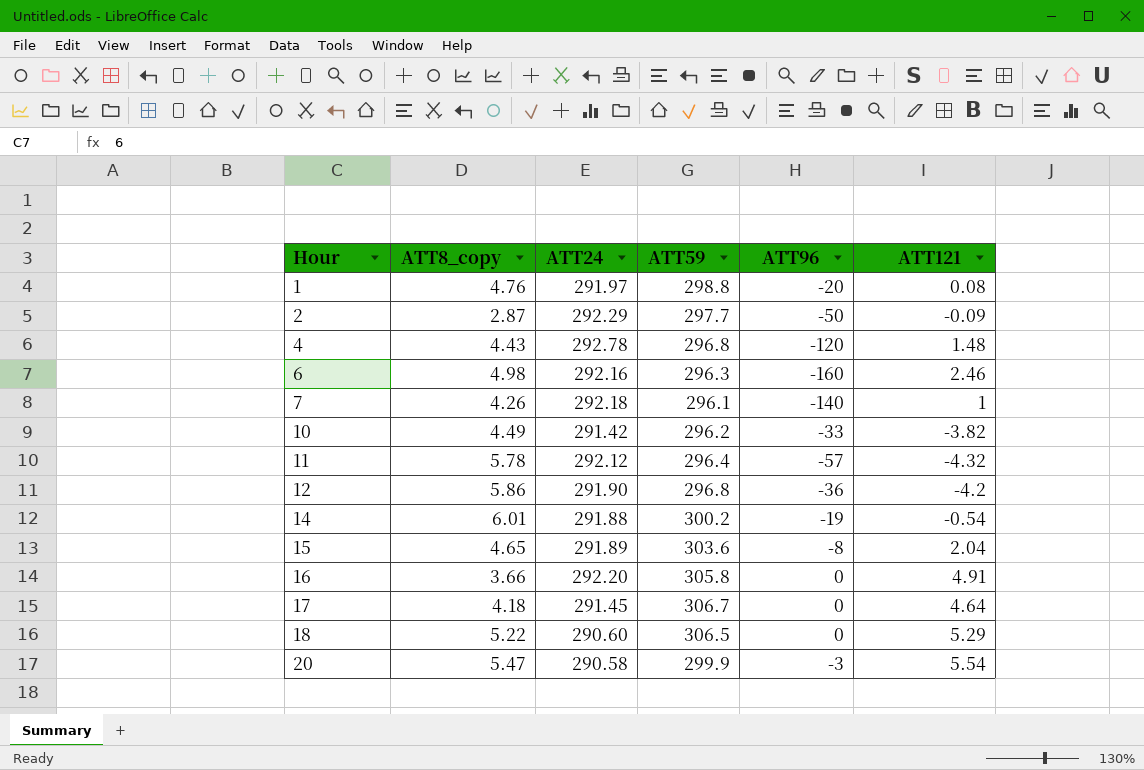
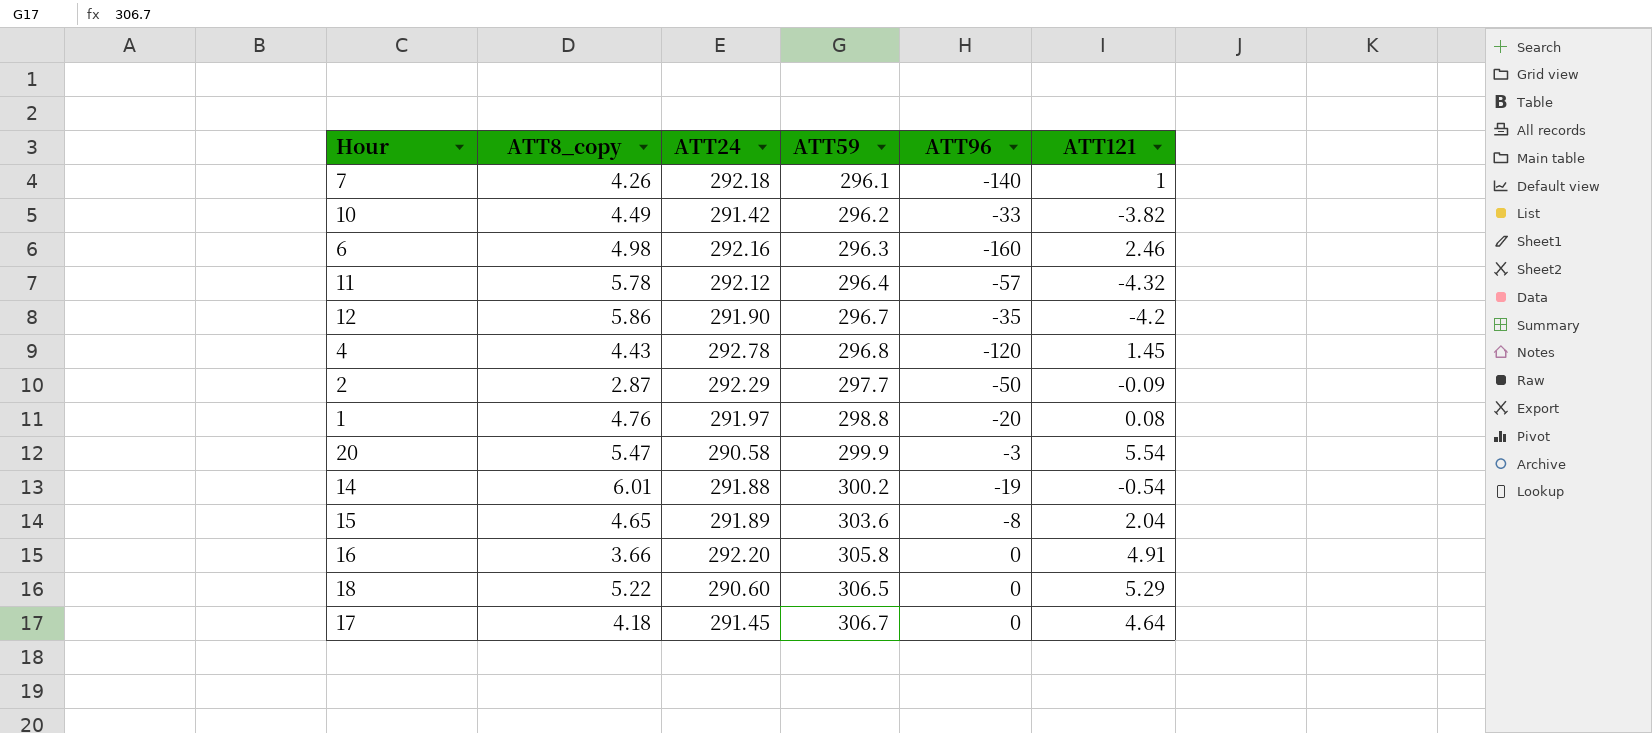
row order: Hour ascending -> ATT59 ascending
12 | ATT59: 296.8 -> 296.7
12 | ATT96: -36 -> -35
4 | ATT121: 1.48 -> 1.45

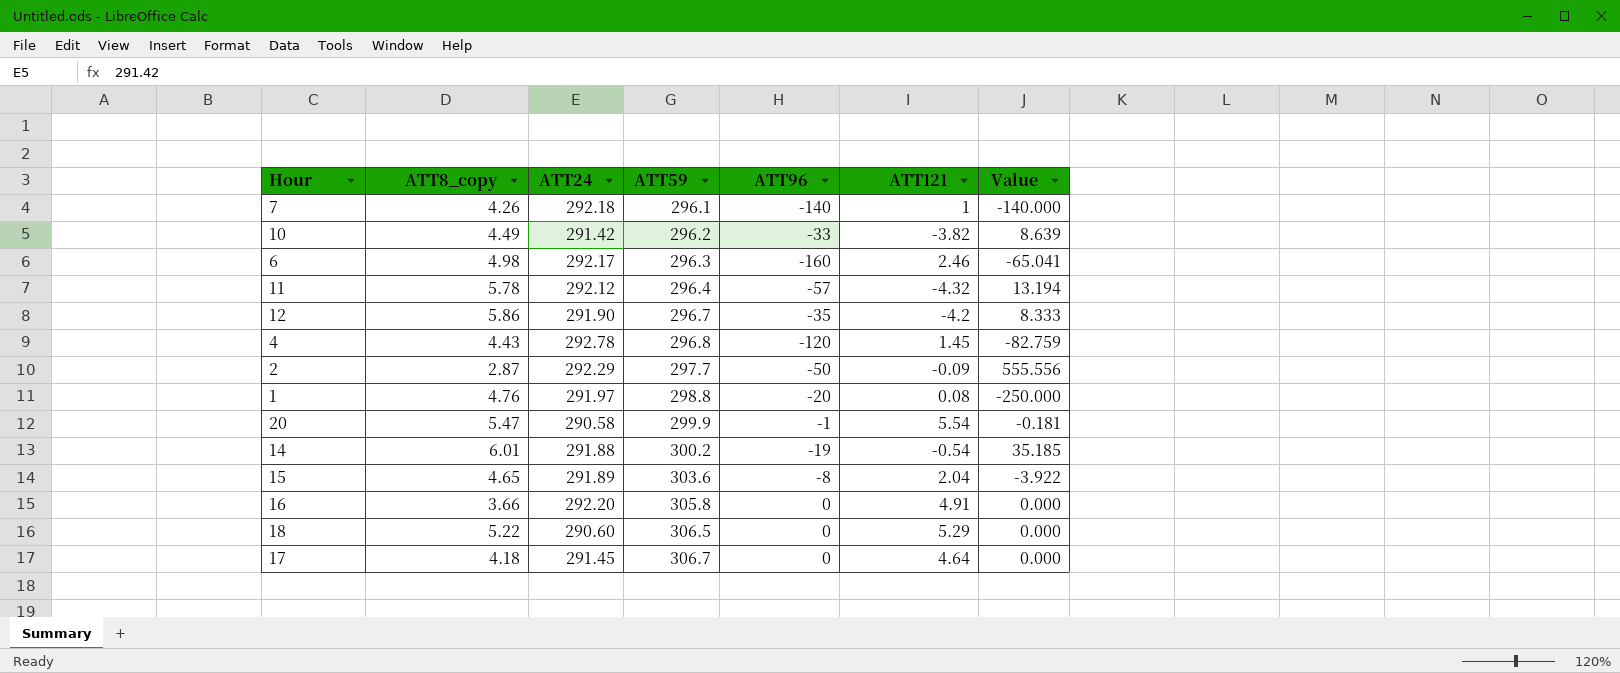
column Value | formula: none -> [ATT96] / [ATT121]
6 | ATT24: 292.16 -> 292.17
20 | ATT96: -3 -> -1

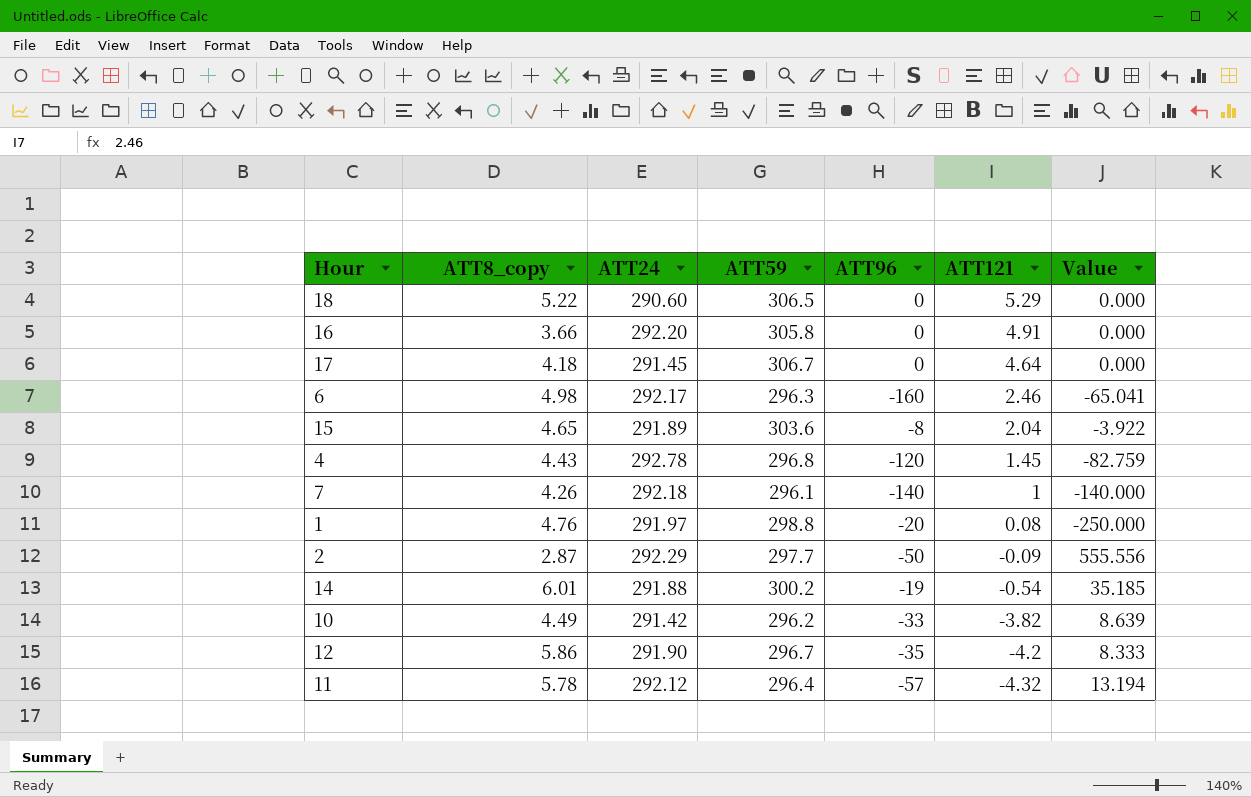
row order: ATT59 ascending -> ATT121 descending
row 20: 5.47 | 290.58 | 299.9 | -1 | 5.54 | -0.181 -> none

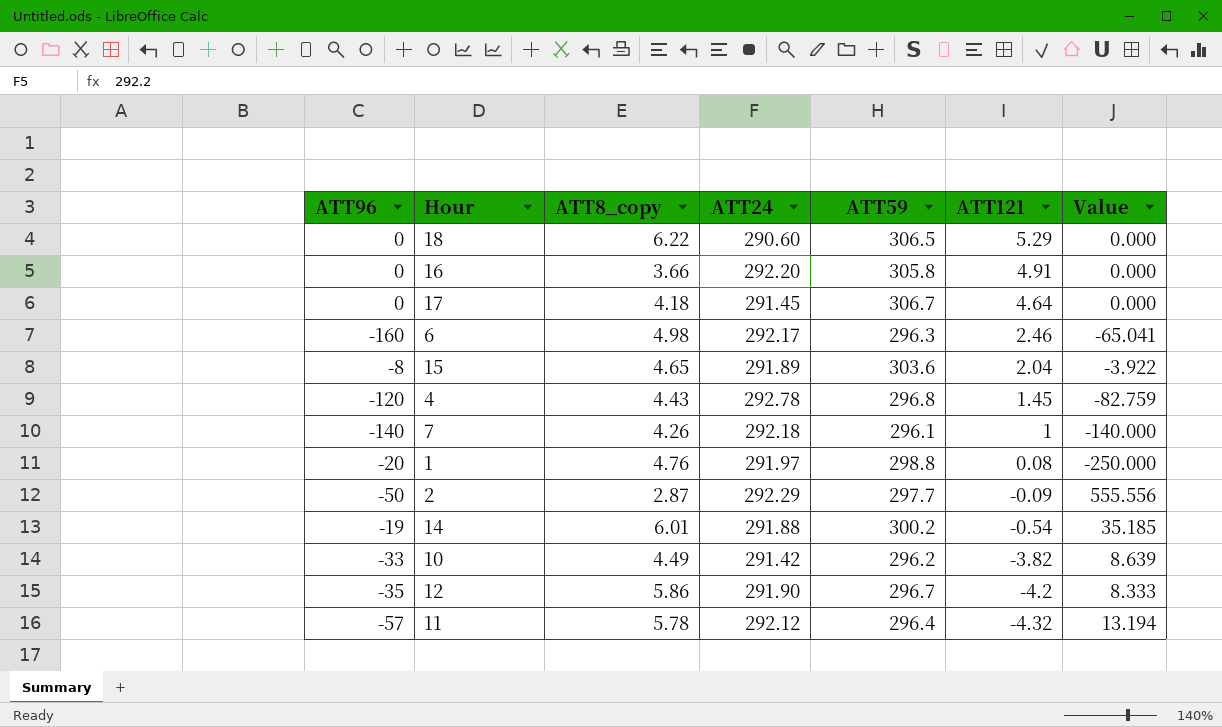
column ATT96 | position: 5 -> 1
18 | ATT8_copy: 5.22 -> 6.22

